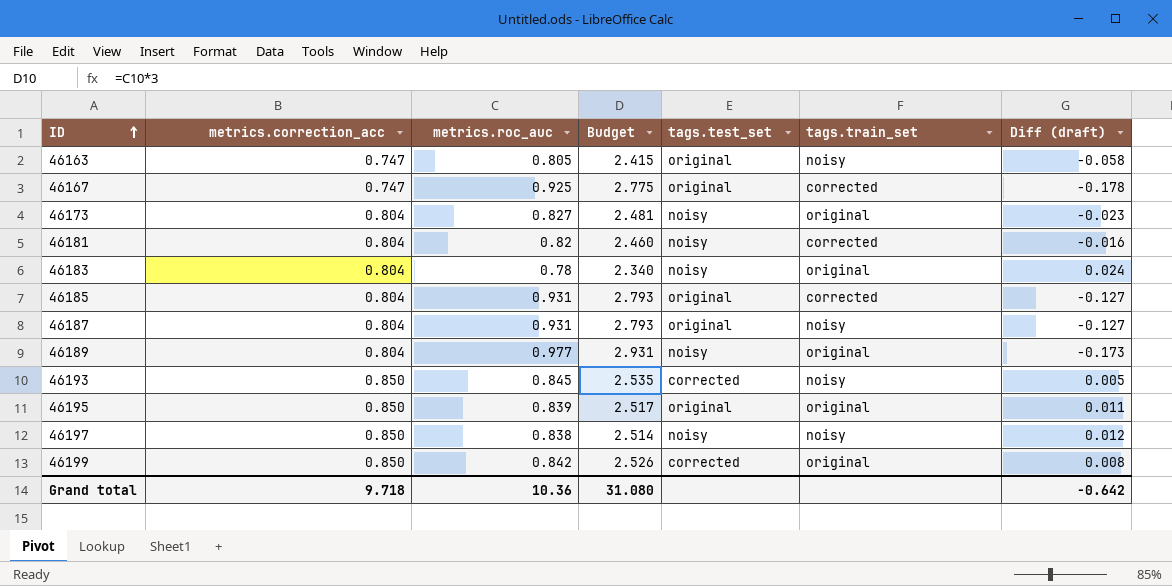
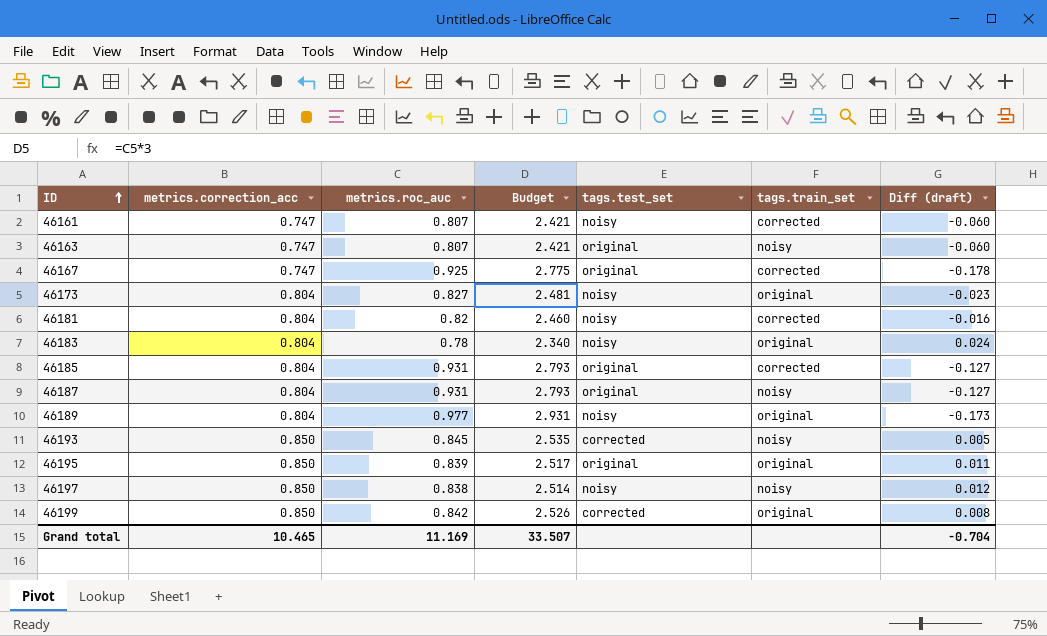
row 46161: none -> 0.747 | 0.807 | 2.421 | noisy | corrected | -0.060
46163 | metrics.roc_auc: 0.805 -> 0.807
46163 | Budget: 2.415 -> 2.421
46163 | Diff (draft): -0.058 -> -0.060
Grand total | metrics.correction_acc: 9.718 -> 10.465
Grand total | metrics.roc_auc: 10.36 -> 11.169
Grand total | Budget: 31.080 -> 33.507
Grand total | Diff (draft): -0.642 -> -0.704

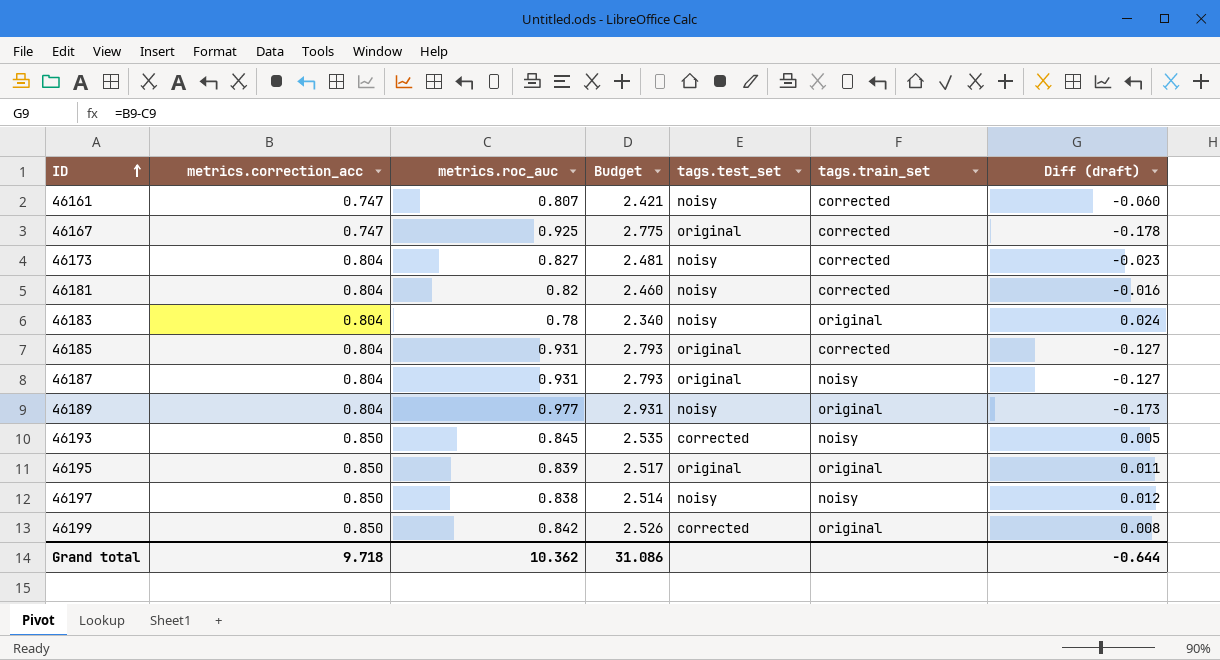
row 46163: 0.747 | 0.807 | 2.421 | original | noisy | -0.060 -> none
46173 | tags.train_set: original -> corrected
Grand total | metrics.correction_acc: 10.465 -> 9.718
Grand total | metrics.roc_auc: 11.169 -> 10.362
Grand total | Budget: 33.507 -> 31.086
Grand total | Diff (draft): -0.704 -> -0.644

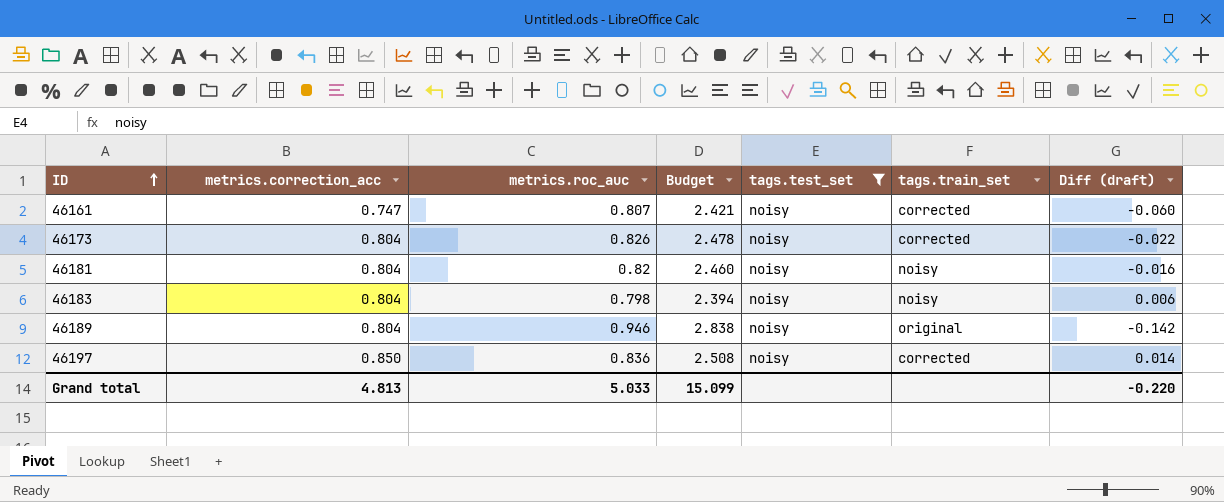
filter: none -> tags.test_set = noisy
46173 | metrics.roc_auc: 0.827 -> 0.826
46173 | Budget: 2.481 -> 2.478
46173 | Diff (draft): -0.023 -> -0.022
46181 | tags.train_set: corrected -> noisy
46183 | metrics.roc_auc: 0.78 -> 0.798
46183 | Budget: 2.340 -> 2.394
46183 | tags.train_set: original -> noisy
46183 | Diff (draft): 0.024 -> 0.006
46189 | metrics.roc_auc: 0.977 -> 0.946
46189 | Budget: 2.931 -> 2.838
46189 | Diff (draft): -0.173 -> -0.142
46197 | metrics.roc_auc: 0.838 -> 0.836
46197 | Budget: 2.514 -> 2.508
46197 | tags.train_set: noisy -> corrected
46197 | Diff (draft): 0.012 -> 0.014
Grand total | metrics.correction_acc: 9.718 -> 4.813
Grand total | metrics.roc_auc: 10.362 -> 5.033
Grand total | Budget: 31.086 -> 15.099
Grand total | Diff (draft): -0.644 -> -0.220

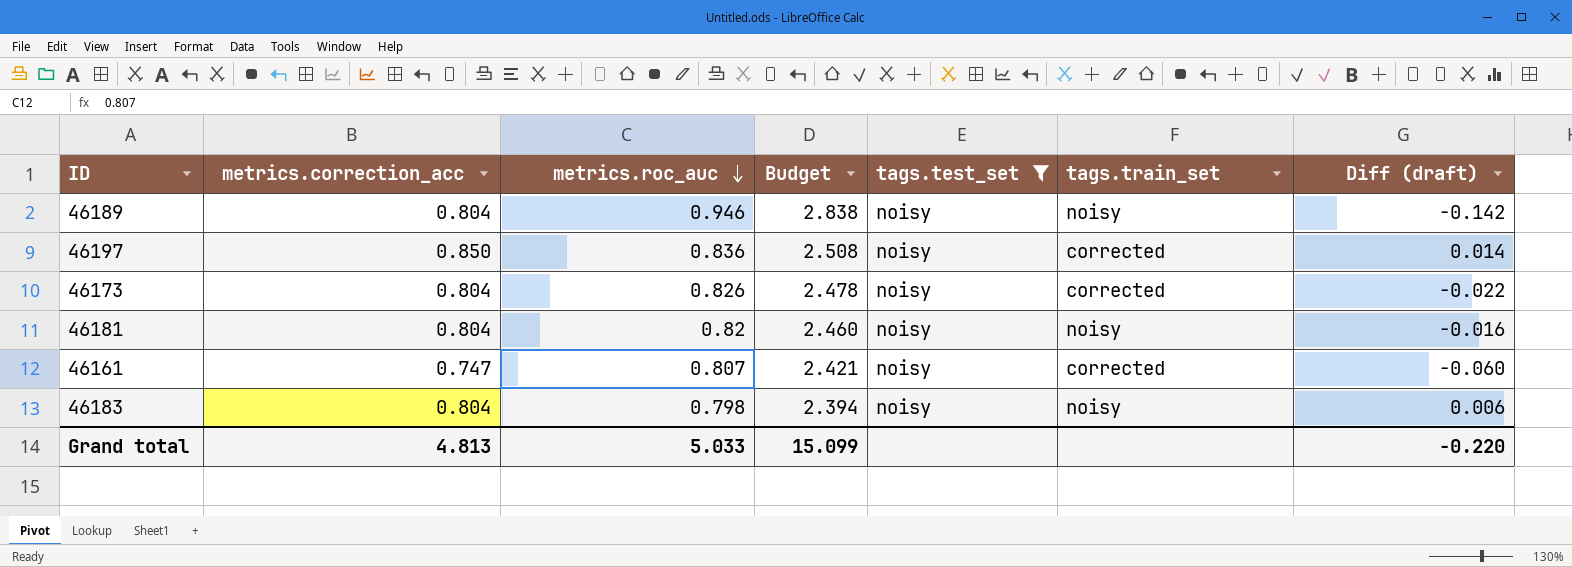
row order: ID ascending -> metrics.roc_auc descending
46189 | tags.train_set: original -> noisy

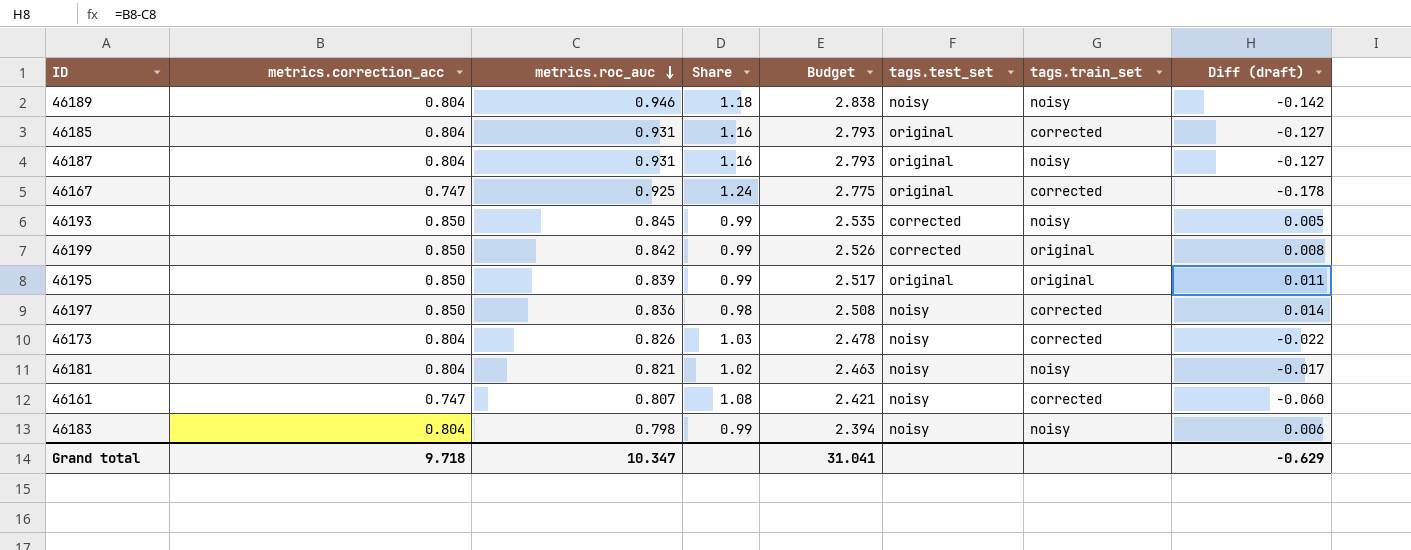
filter: tags.test_set = noisy -> none
column Share | formula: none -> [metrics.roc_auc] / [metrics.correction_acc]
46181 | metrics.roc_auc: 0.82 -> 0.821
46181 | Budget: 2.460 -> 2.463
46181 | Diff (draft): -0.016 -> -0.017
Grand total | metrics.correction_acc: 4.813 -> 9.718
Grand total | metrics.roc_auc: 5.033 -> 10.347
Grand total | Budget: 15.099 -> 31.041
Grand total | Diff (draft): -0.220 -> -0.629

